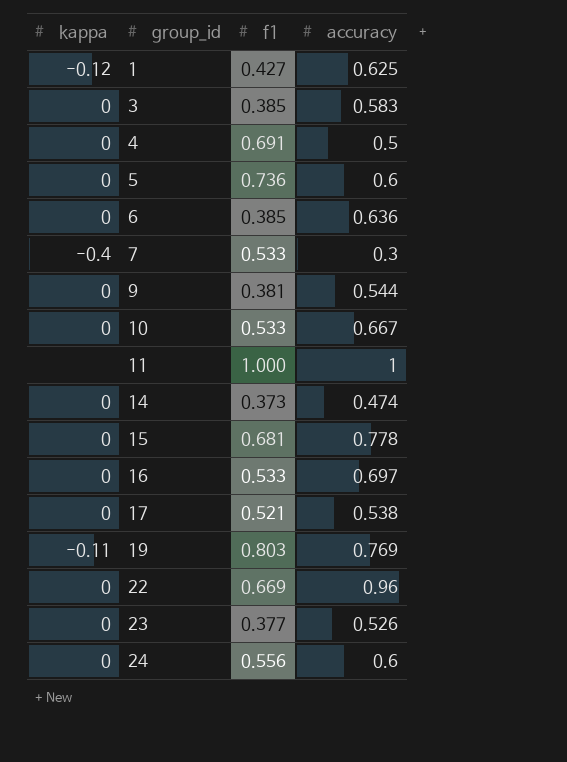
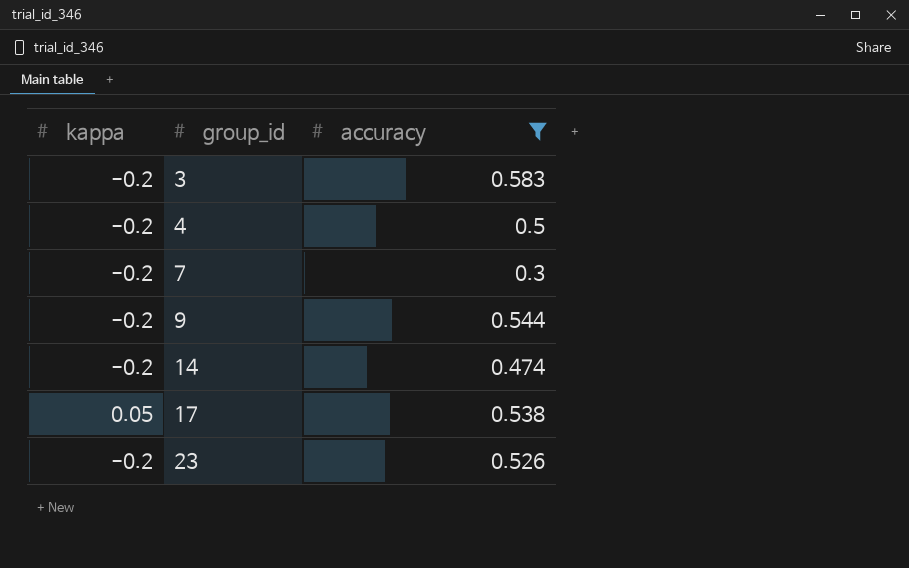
filter: none -> accuracy <= 0.583
column f1 | position: 3 -> none
3 | kappa: 0 -> -0.2
4 | kappa: 0 -> -0.2
7 | kappa: -0.4 -> -0.2
9 | kappa: 0 -> -0.2
14 | kappa: 0 -> -0.2
17 | kappa: 0 -> 0.05
23 | kappa: 0 -> -0.2

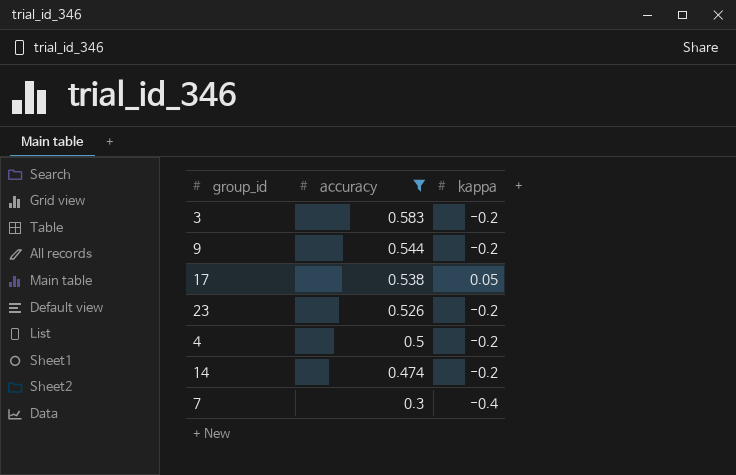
row order: group_id ascending -> accuracy descending
column kappa | position: 1 -> 3
7 | kappa: -0.2 -> -0.4

